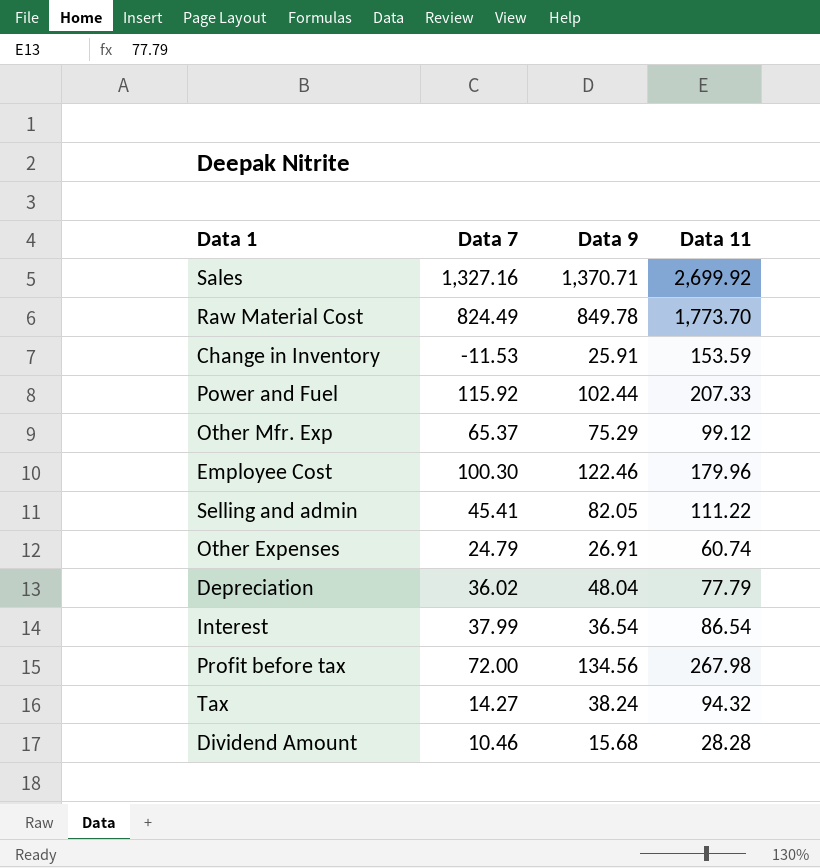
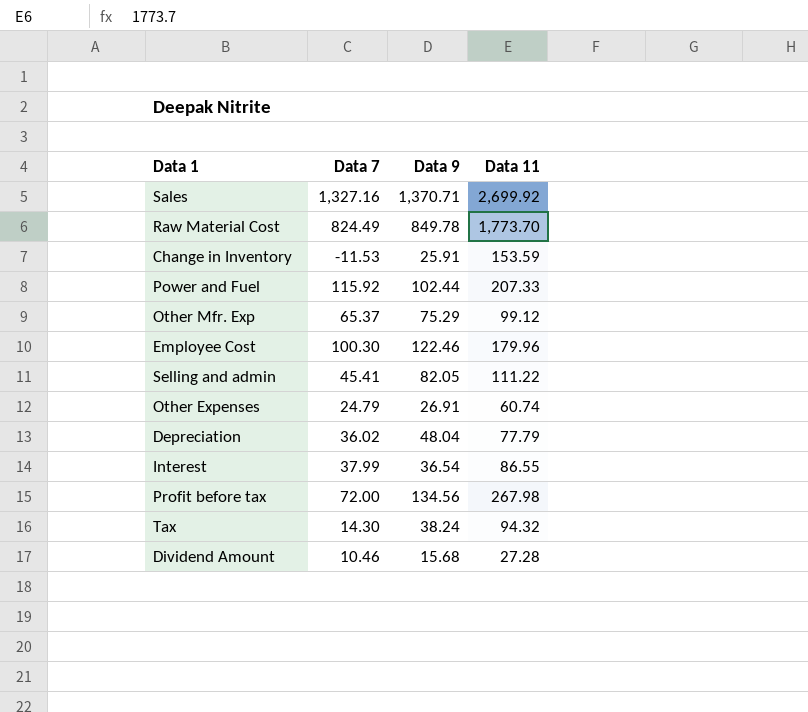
Interest | Data 11: 86.54 -> 86.55
Tax | Data 7: 14.27 -> 14.30
Dividend Amount | Data 11: 28.28 -> 27.28

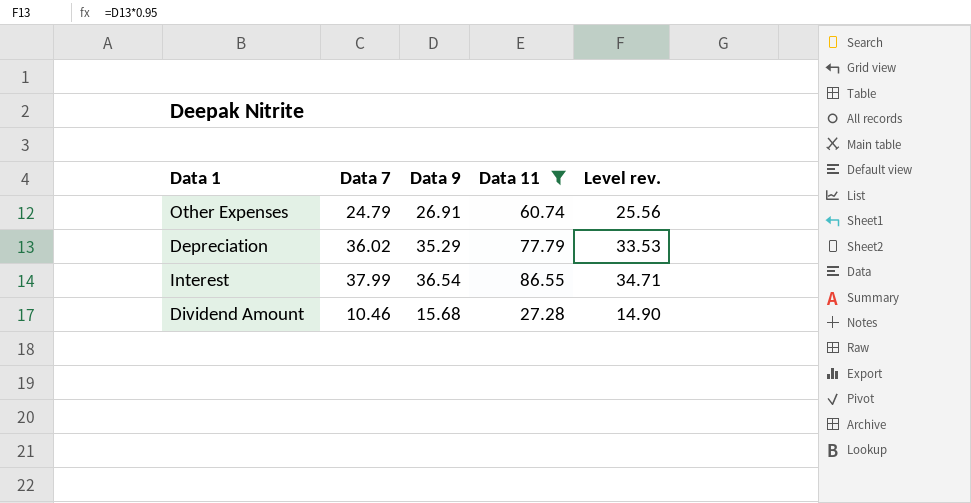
filter: none -> Data 11 <= 86.55
column Level rev. | formula: none -> [Data 9] * 0.95
Depreciation | Data 9: 48.04 -> 35.29

